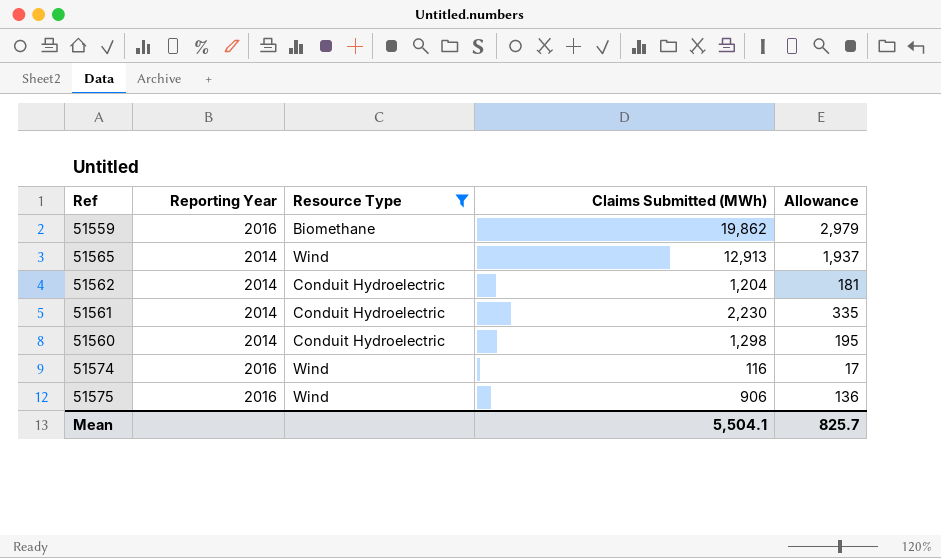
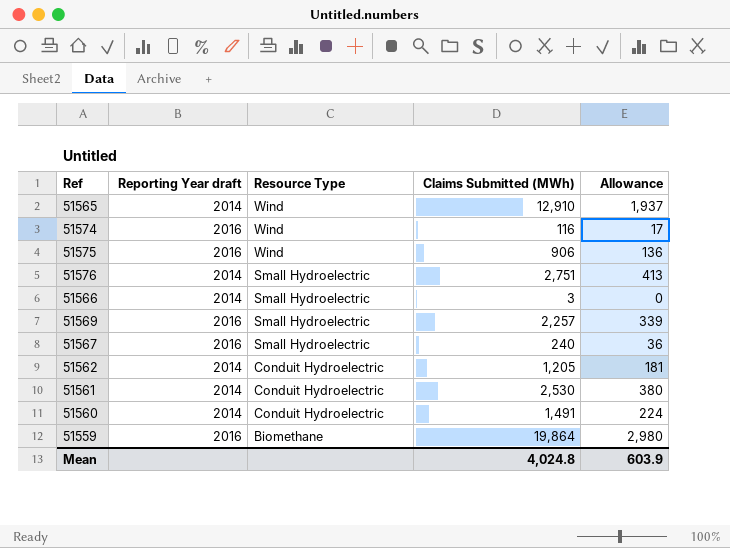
filter: Resource Type != Small Hydroelectric -> none
row order: none -> Resource Type descending
column name: Reporting Year -> Reporting Year draft
51565 | Claims Submitted (MWh): 12,913 -> 12,910
51562 | Claims Submitted (MWh): 1,204 -> 1,205
51561 | Claims Submitted (MWh): 2,230 -> 2,530
51561 | Allowance: 335 -> 380
51560 | Claims Submitted (MWh): 1,298 -> 1,491
51560 | Allowance: 195 -> 224
51559 | Claims Submitted (MWh): 19,862 -> 19,864
51559 | Allowance: 2,979 -> 2,980
Mean | Claims Submitted (MWh): 5,504.1 -> 4,024.8
Mean | Allowance: 825.7 -> 603.9

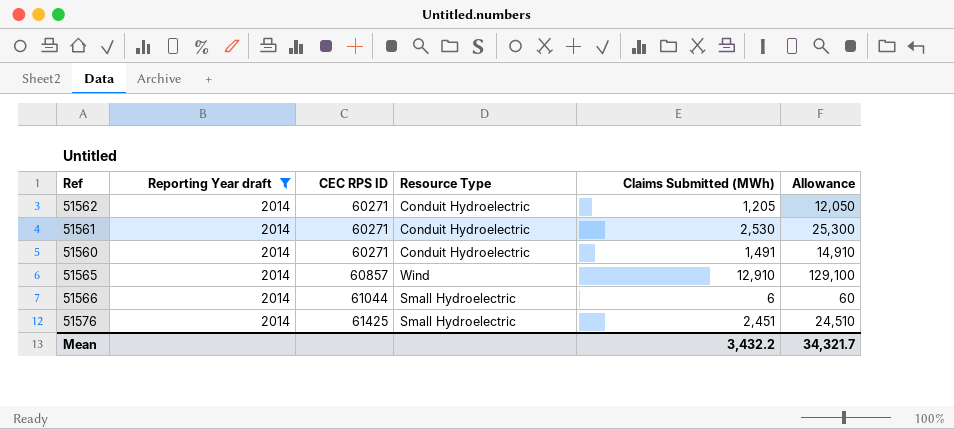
filter: none -> Reporting Year draft = 2014
row order: Resource Type descending -> CEC RPS ID ascending
column CEC RPS ID | position: none -> 3
column Allowance | formula: [Claims Submitted (MWh)] * 0.15 -> [Claims Submitted (MWh)] * 10
51566 | Claims Submitted (MWh): 3 -> 6
51576 | Claims Submitted (MWh): 2,751 -> 2,451
Mean | Claims Submitted (MWh): 4,024.8 -> 3,432.2
Mean | Allowance: 603.9 -> 34,321.7

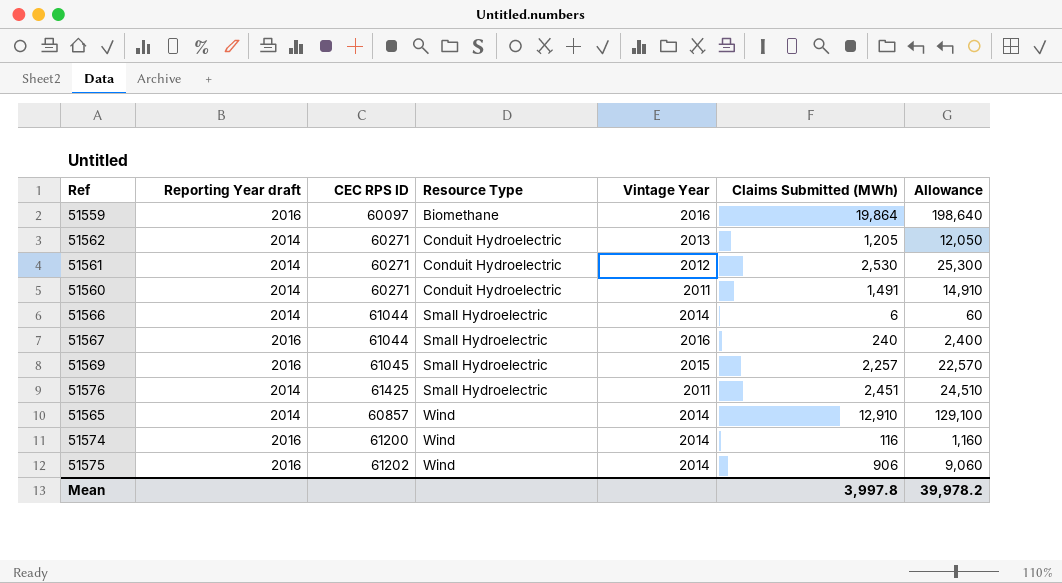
filter: Reporting Year draft = 2014 -> none
row order: CEC RPS ID ascending -> Resource Type ascending
column Vintage Year | position: none -> 5
Mean | Claims Submitted (MWh): 3,432.2 -> 3,997.8
Mean | Allowance: 34,321.7 -> 39,978.2

